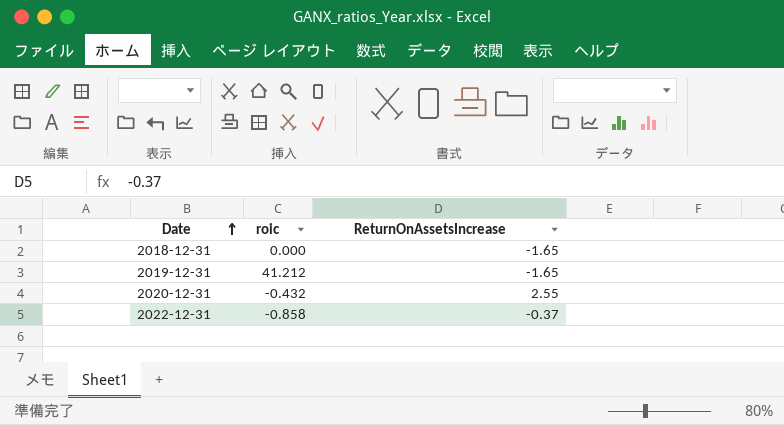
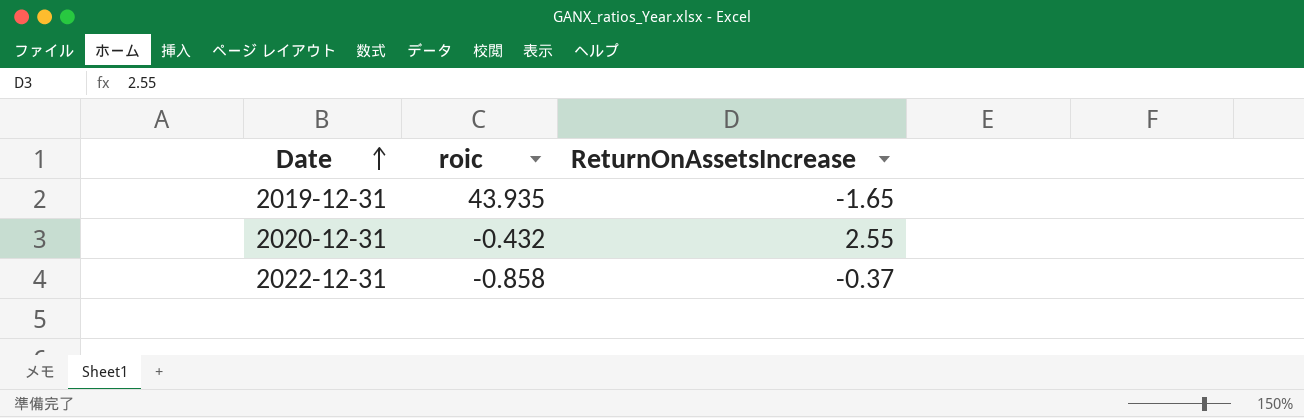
row 2018-12-31: 0.000 | -1.65 -> none
2019-12-31 | roic: 41.212 -> 43.935

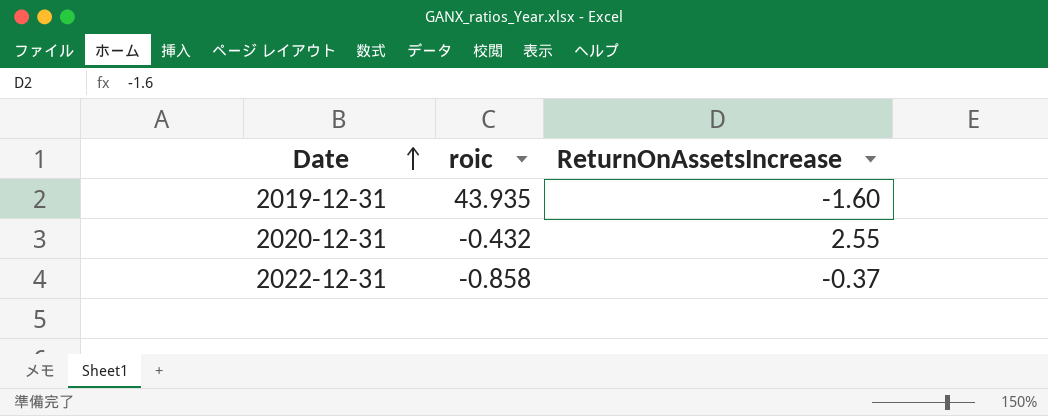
2019-12-31 | ReturnOnAssetsIncrease: -1.65 -> -1.60

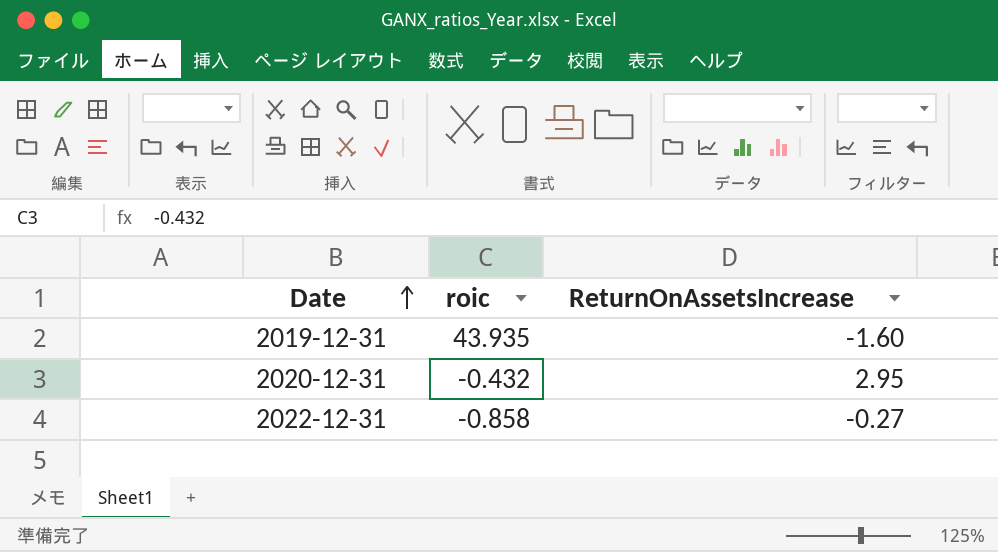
2020-12-31 | ReturnOnAssetsIncrease: 2.55 -> 2.95
2022-12-31 | ReturnOnAssetsIncrease: -0.37 -> -0.27

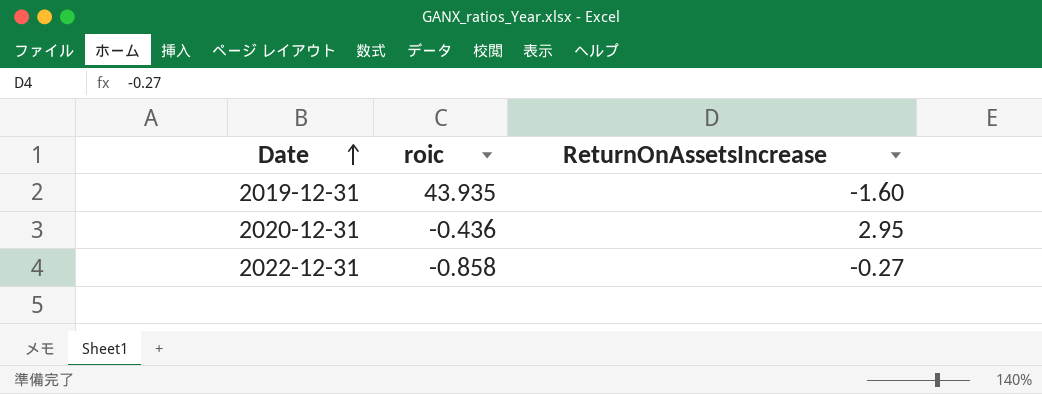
2020-12-31 | roic: -0.432 -> -0.436

